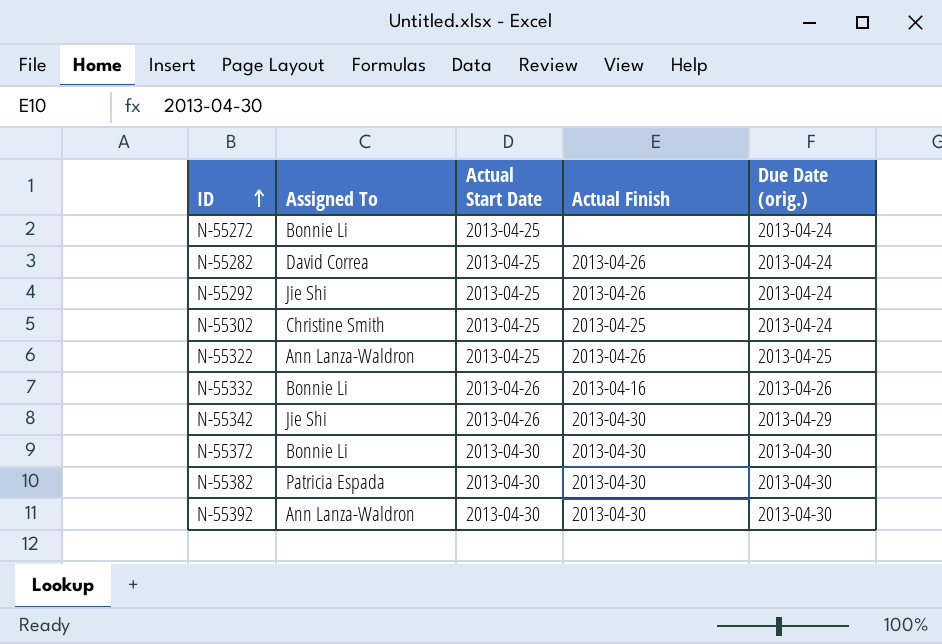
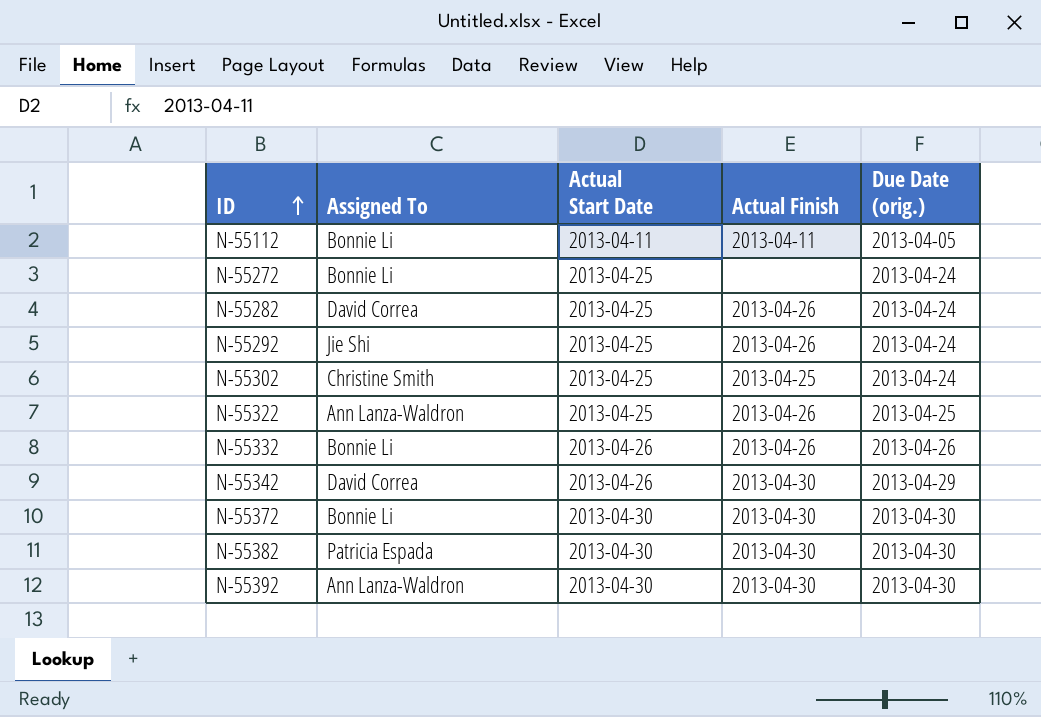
row N-55112: none -> Bonnie Li | 2013-04-11 | 2013-04-11 | 2013-04-05
N-55332 | Actual Finish: 2013-04-16 -> 2013-04-26
N-55342 | Assigned To: Jie Shi -> David Correa

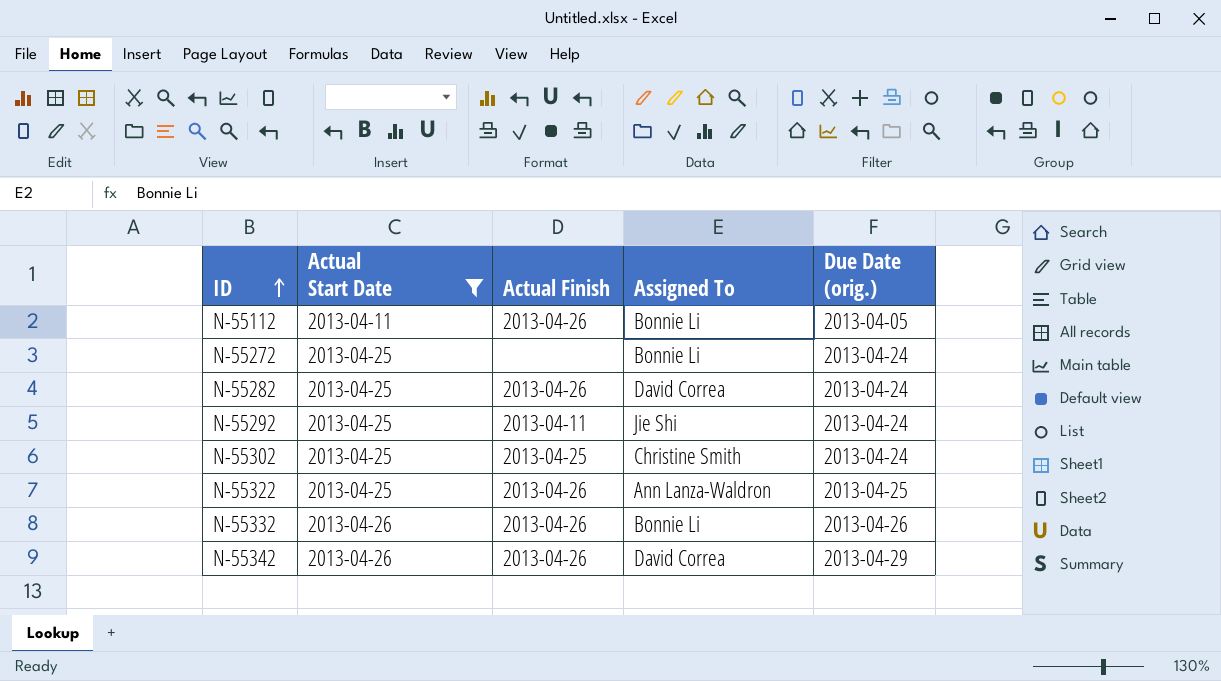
filter: none -> Actual Start Date != 2013-04-30
column Assigned To | position: 2 -> 4
N-55112 | Actual Finish: 2013-04-11 -> 2013-04-26
N-55292 | Actual Finish: 2013-04-26 -> 2013-04-11
N-55342 | Actual Finish: 2013-04-30 -> 2013-04-26

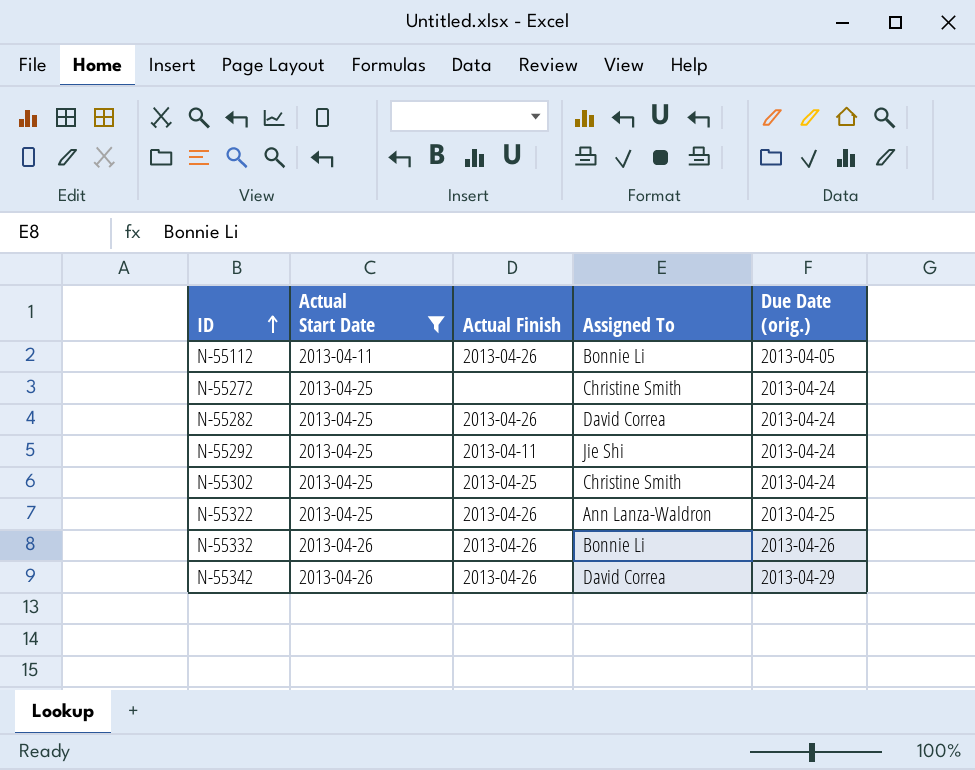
N-55272 | Assigned To: Bonnie Li -> Christine Smith

